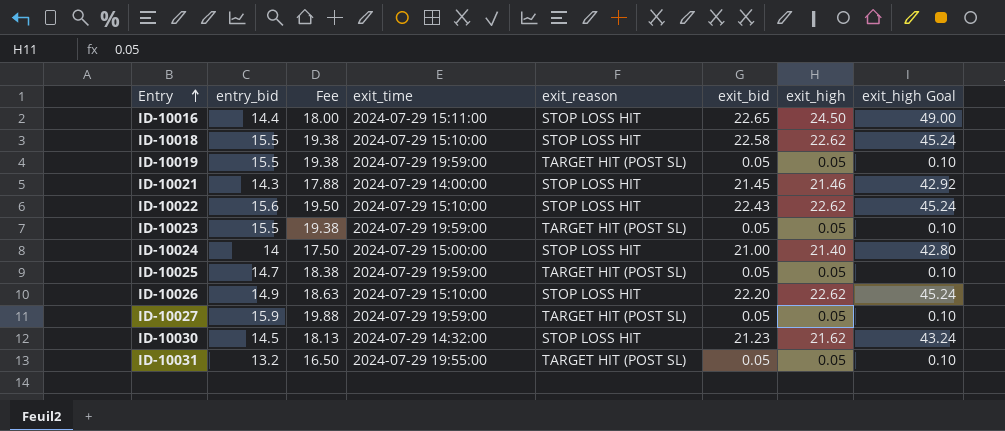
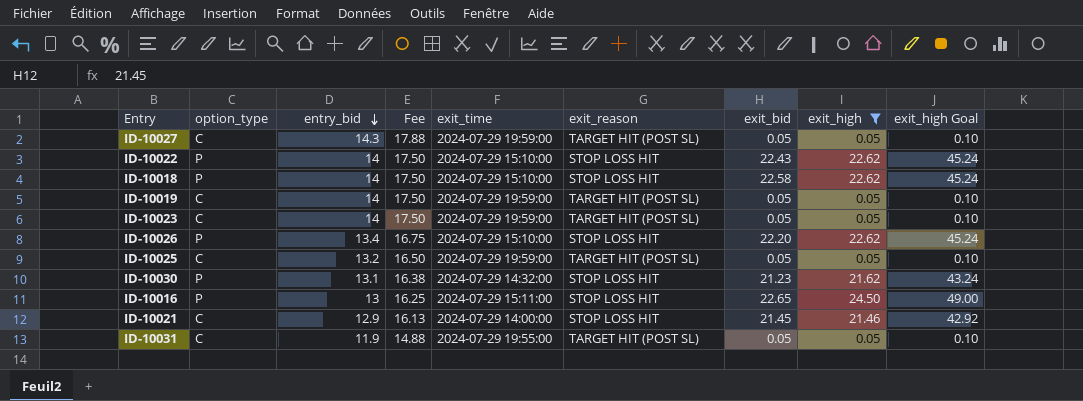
filter: none -> exit_high != 21.40
row order: Entry ascending -> entry_bid descending
column option_type | position: none -> 2
ID-10027 | entry_bid: 15.9 -> 14.3
ID-10027 | Fee: 19.88 -> 17.88
ID-10022 | entry_bid: 15.6 -> 14
ID-10022 | Fee: 19.50 -> 17.50
ID-10018 | entry_bid: 15.5 -> 14
ID-10018 | Fee: 19.38 -> 17.50
ID-10019 | entry_bid: 15.5 -> 14
ID-10019 | Fee: 19.38 -> 17.50
ID-10023 | entry_bid: 15.5 -> 14
ID-10023 | Fee: 19.38 -> 17.50
ID-10026 | entry_bid: 14.9 -> 13.4
ID-10026 | Fee: 18.63 -> 16.75
ID-10025 | entry_bid: 14.7 -> 13.2
ID-10025 | Fee: 18.38 -> 16.50
ID-10030 | entry_bid: 14.5 -> 13.1
ID-10030 | Fee: 18.13 -> 16.38
ID-10016 | entry_bid: 14.4 -> 13
ID-10016 | Fee: 18.00 -> 16.25
ID-10021 | entry_bid: 14.3 -> 12.9
ID-10021 | Fee: 17.88 -> 16.13
ID-10031 | entry_bid: 13.2 -> 11.9
ID-10031 | Fee: 16.50 -> 14.88

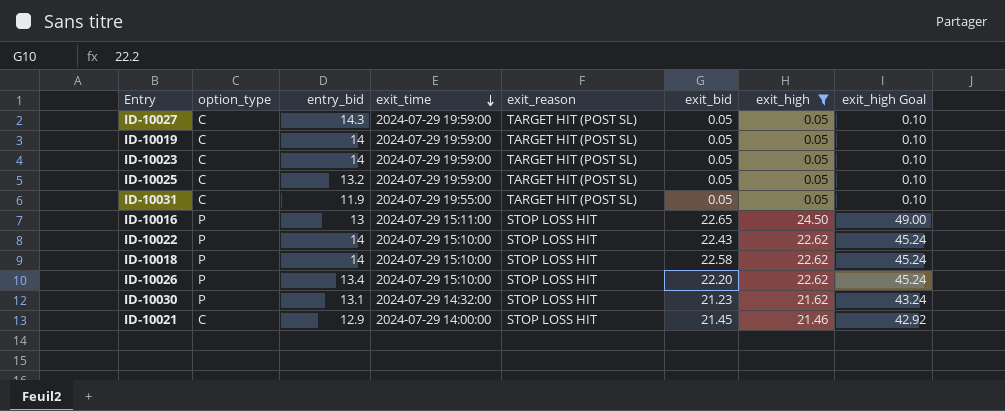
row order: entry_bid descending -> exit_time descending
column Fee | formula: [entry_bid] * 1.25 -> none

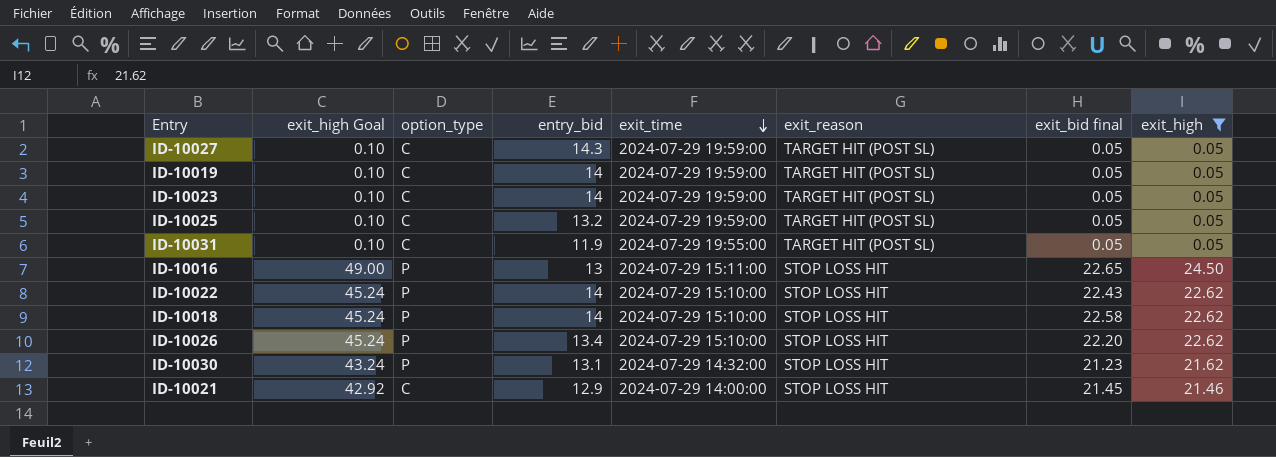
column exit_high Goal | position: 8 -> 2
column name: exit_bid -> exit_bid final

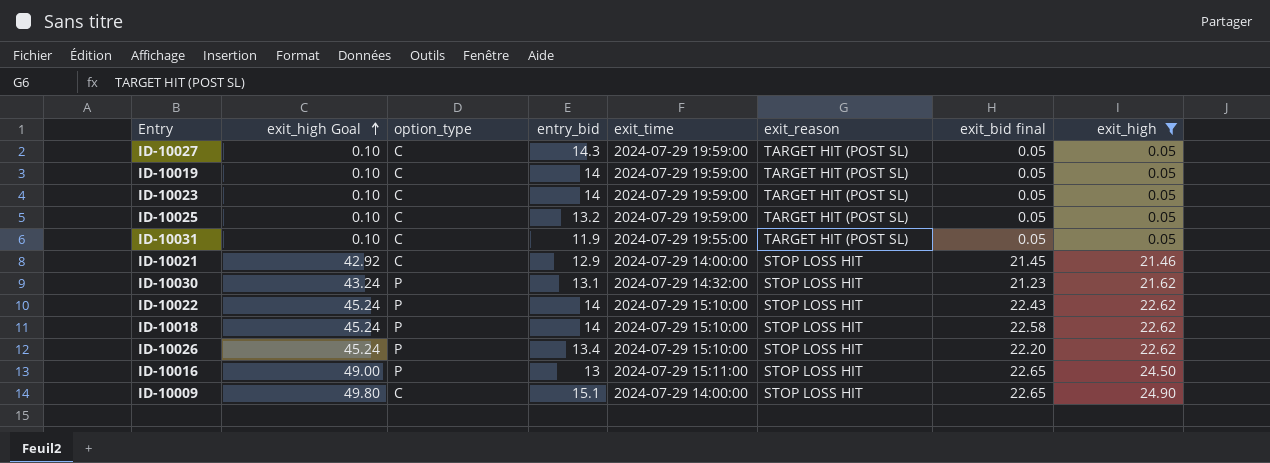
row order: exit_time descending -> exit_high Goal ascending
row ID-10009: none -> 49.80 | C | 15.1 | 2024-07-29 14:00:00 | STOP LOSS HIT | 22.65 | 24.90

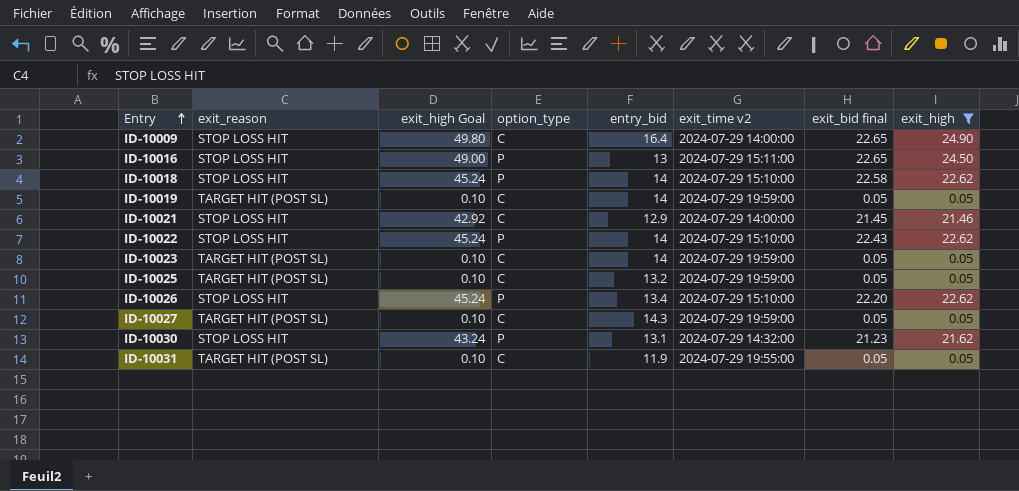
row order: exit_high Goal ascending -> Entry ascending
column exit_reason | position: 6 -> 2
column name: exit_time -> exit_time v2
ID-10009 | entry_bid: 15.1 -> 16.4

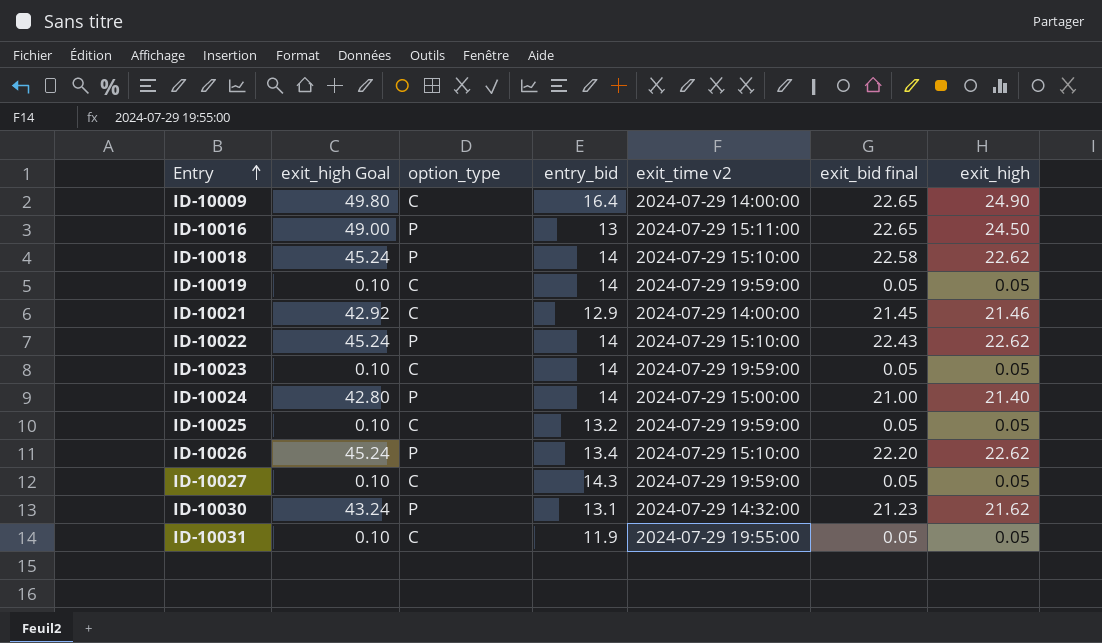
filter: exit_high != 21.40 -> none
column exit_reason | position: 2 -> none

